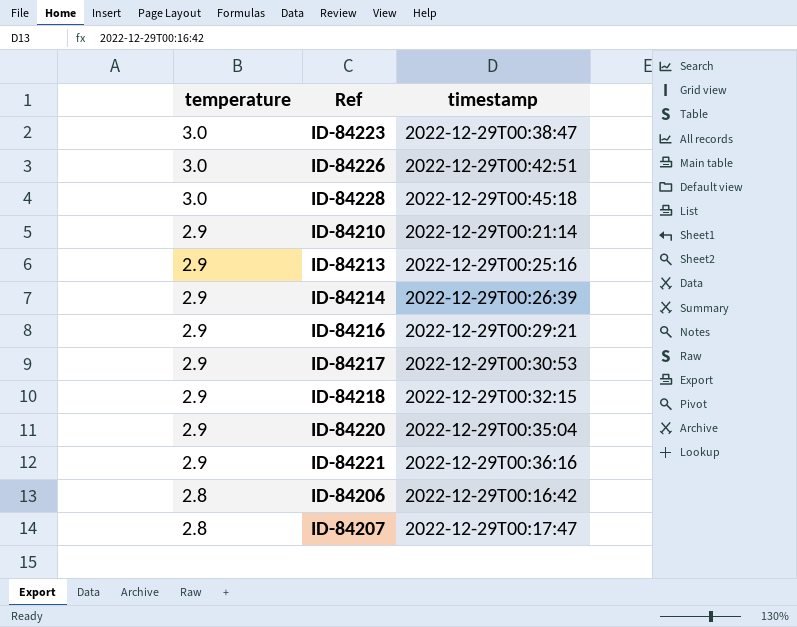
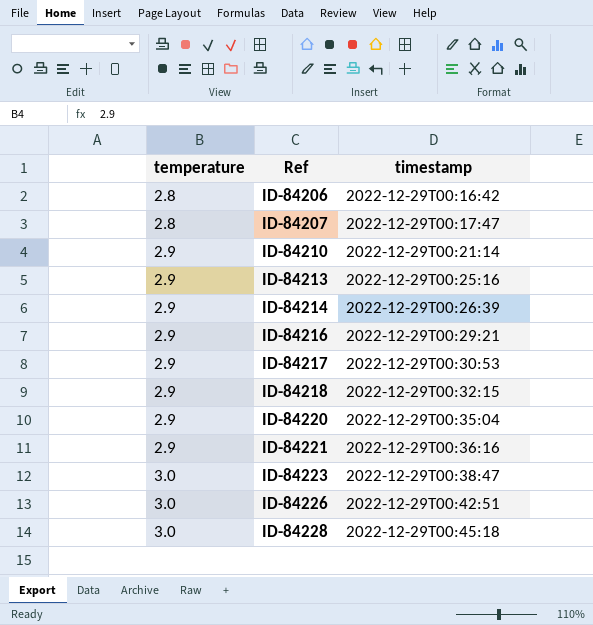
row order: temperature descending -> temperature ascending

